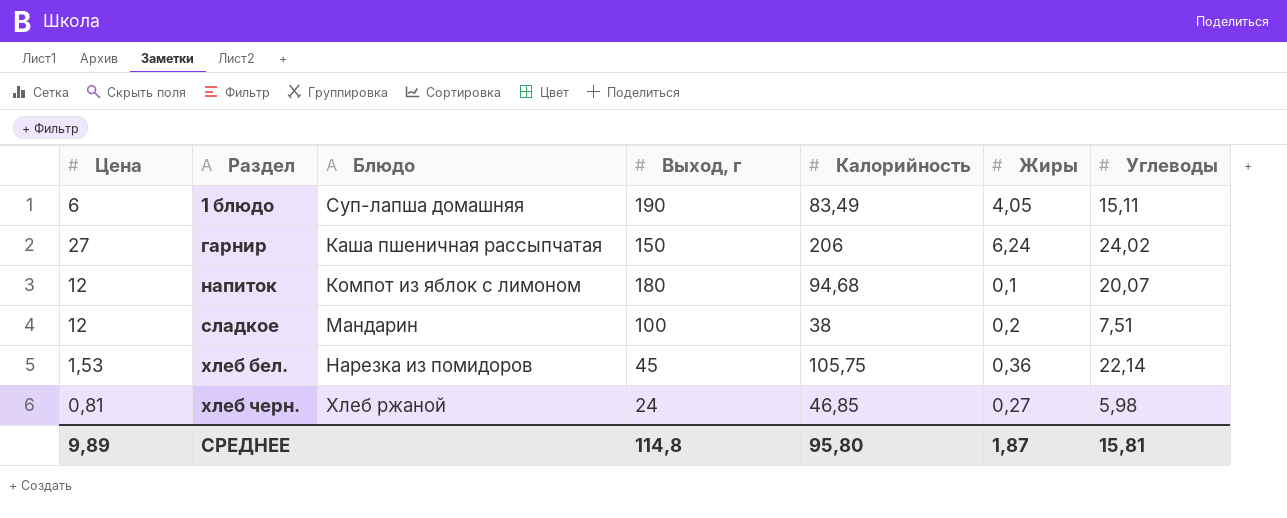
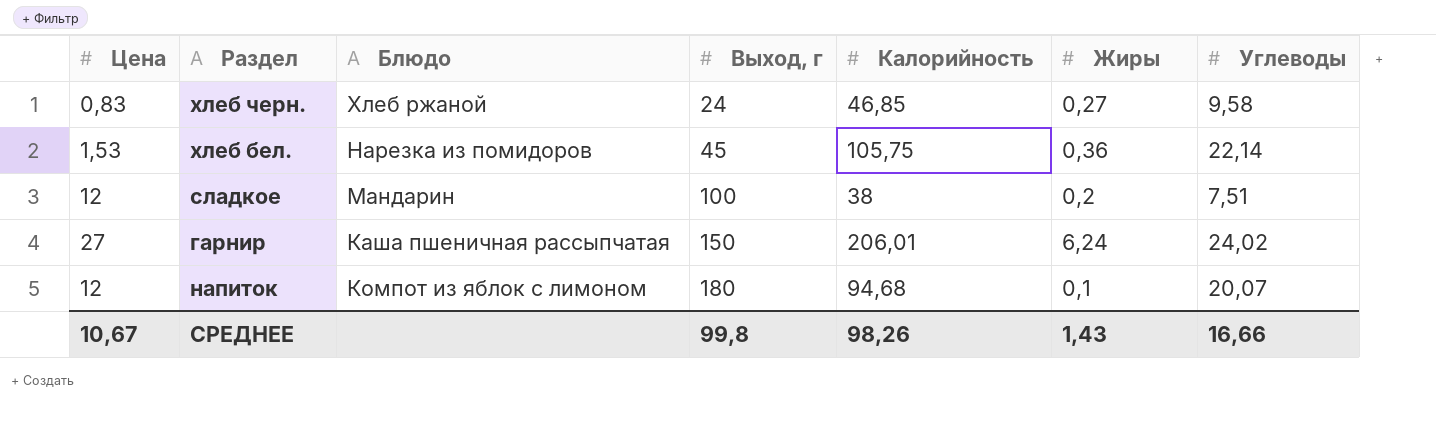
row order: Раздел ascending -> Выход, г ascending
row 1 блюдо: 6 | Суп-лапша домашняя | 190 | 83,49 | 4,05 | 15,11 -> none
хлеб черн. | Цена: 0,81 -> 0,83
хлеб черн. | Углеводы: 5,98 -> 9,58
гарнир | Калорийность: 206 -> 206,01
СРЕДНЕЕ | Цена: 9,89 -> 10,67
СРЕДНЕЕ | Выход, г: 114,8 -> 99,8
СРЕДНЕЕ | Калорийность: 95,80 -> 98,26
СРЕДНЕЕ | Жиры: 1,87 -> 1,43
СРЕДНЕЕ | Углеводы: 15,81 -> 16,66

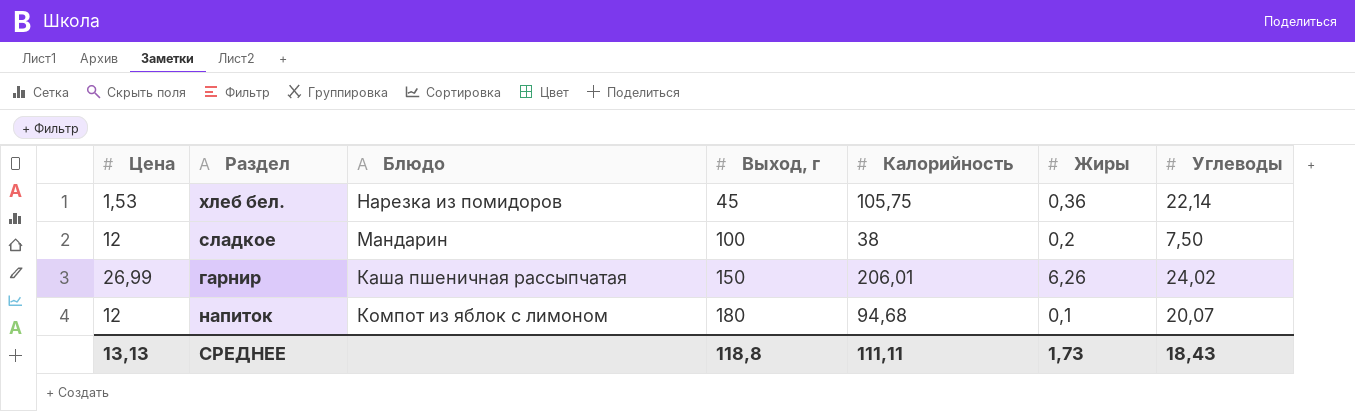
row хлеб черн.: 0,83 | Хлеб ржаной | 24 | 46,85 | 0,27 | 9,58 -> none
сладкое | Углеводы: 7,51 -> 7,50
гарнир | Цена: 27 -> 26,99
гарнир | Жиры: 6,24 -> 6,26
СРЕДНЕЕ | Цена: 10,67 -> 13,13
СРЕДНЕЕ | Выход, г: 99,8 -> 118,8
СРЕДНЕЕ | Калорийность: 98,26 -> 111,11
СРЕДНЕЕ | Жиры: 1,43 -> 1,73
СРЕДНЕЕ | Углеводы: 16,66 -> 18,43

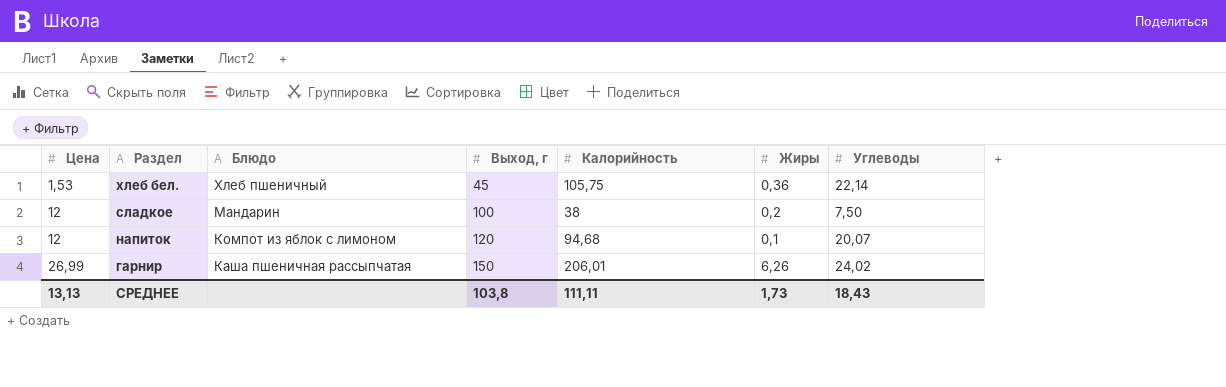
row order: Выход, г ascending -> Цена ascending
хлеб бел. | Блюдо: Нарезка из помидоров -> Хлеб пшеничный
напиток | Выход, г: 180 -> 120
СРЕДНЕЕ | Выход, г: 118,8 -> 103,8

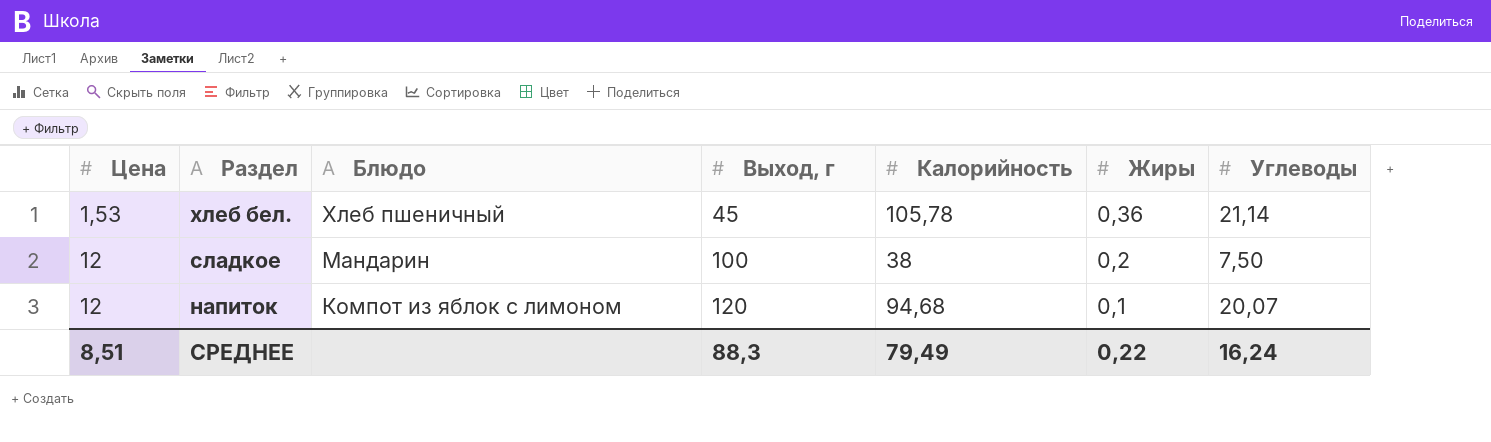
row гарнир: 26,99 | Каша пшеничная рассыпчатая | 150 | 206,01 | 6,26 | 24,02 -> none
хлеб бел. | Калорийность: 105,75 -> 105,78
хлеб бел. | Углеводы: 22,14 -> 21,14
СРЕДНЕЕ | Цена: 13,13 -> 8,51
СРЕДНЕЕ | Выход, г: 103,8 -> 88,3
СРЕДНЕЕ | Калорийность: 111,11 -> 79,49
СРЕДНЕЕ | Жиры: 1,73 -> 0,22
СРЕДНЕЕ | Углеводы: 18,43 -> 16,24

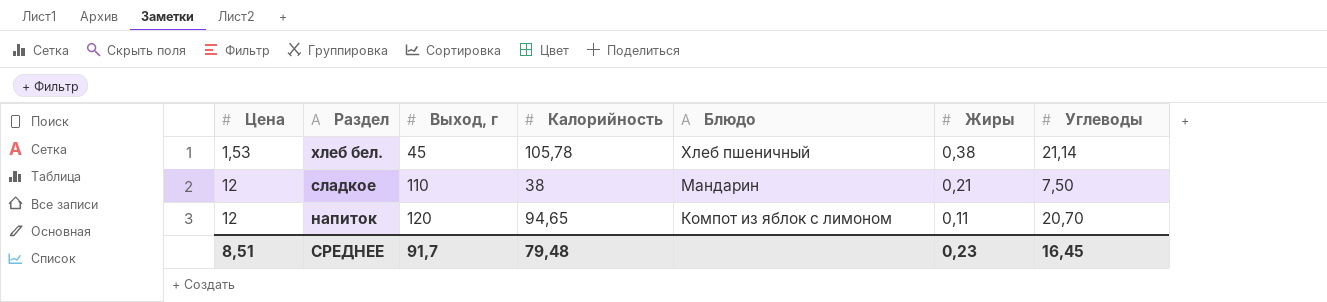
column Блюдо | position: 3 -> 5
хлеб бел. | Жиры: 0,36 -> 0,38
сладкое | Выход, г: 100 -> 110
сладкое | Жиры: 0,2 -> 0,21
напиток | Калорийность: 94,68 -> 94,65
напиток | Жиры: 0,1 -> 0,11
напиток | Углеводы: 20,07 -> 20,70
СРЕДНЕЕ | Выход, г: 88,3 -> 91,7
СРЕДНЕЕ | Калорийность: 79,49 -> 79,48
СРЕДНЕЕ | Жиры: 0,22 -> 0,23
СРЕДНЕЕ | Углеводы: 16,24 -> 16,45

